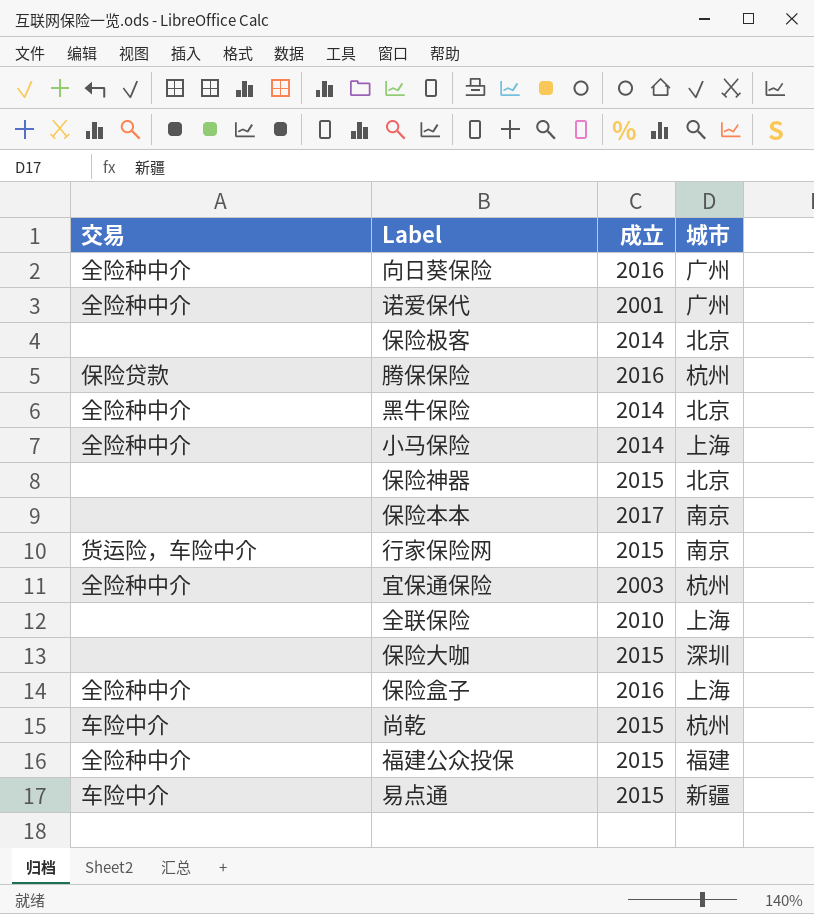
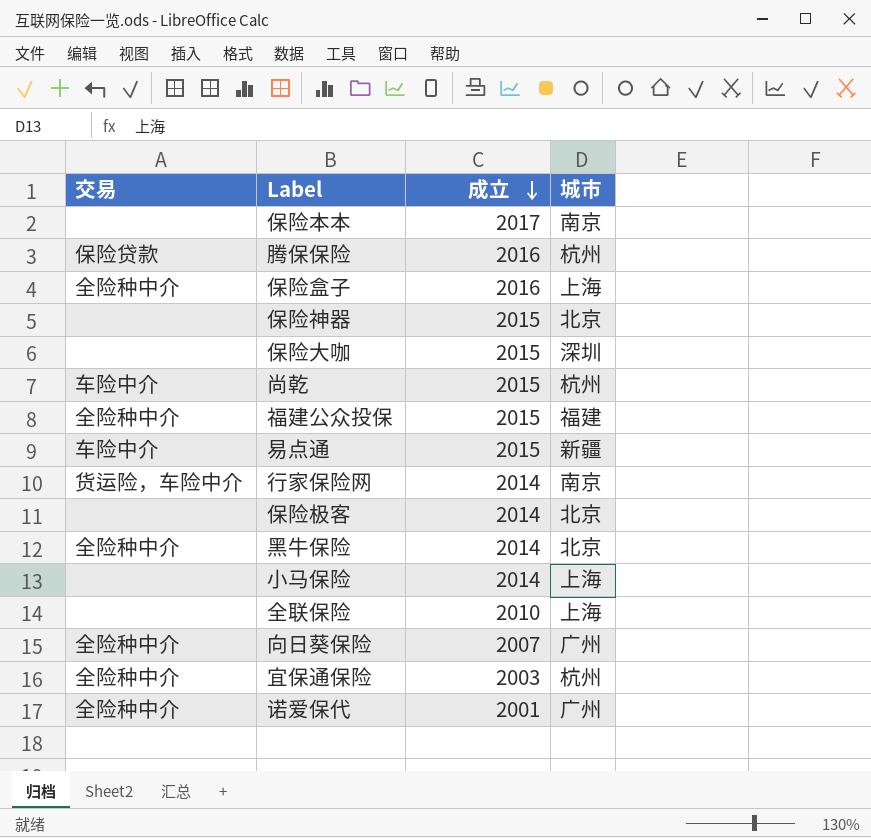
row order: none -> 成立 descending
行家保险网 | 成立: 2015 -> 2014
小马保险 | 交易: 全险种中介 -> none
向日葵保险 | 成立: 2016 -> 2007

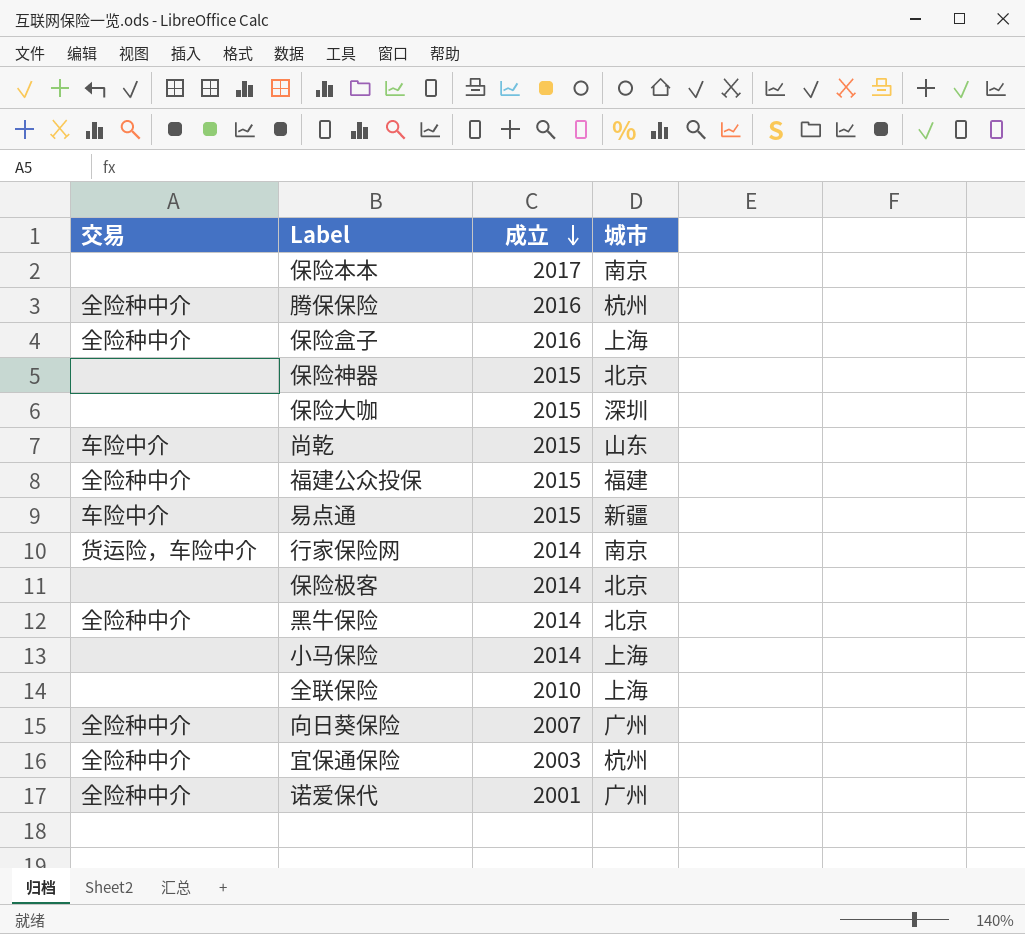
腾保保险 | 交易: 保险贷款 -> 全险种中介
尚乾 | 城市: 杭州 -> 山东

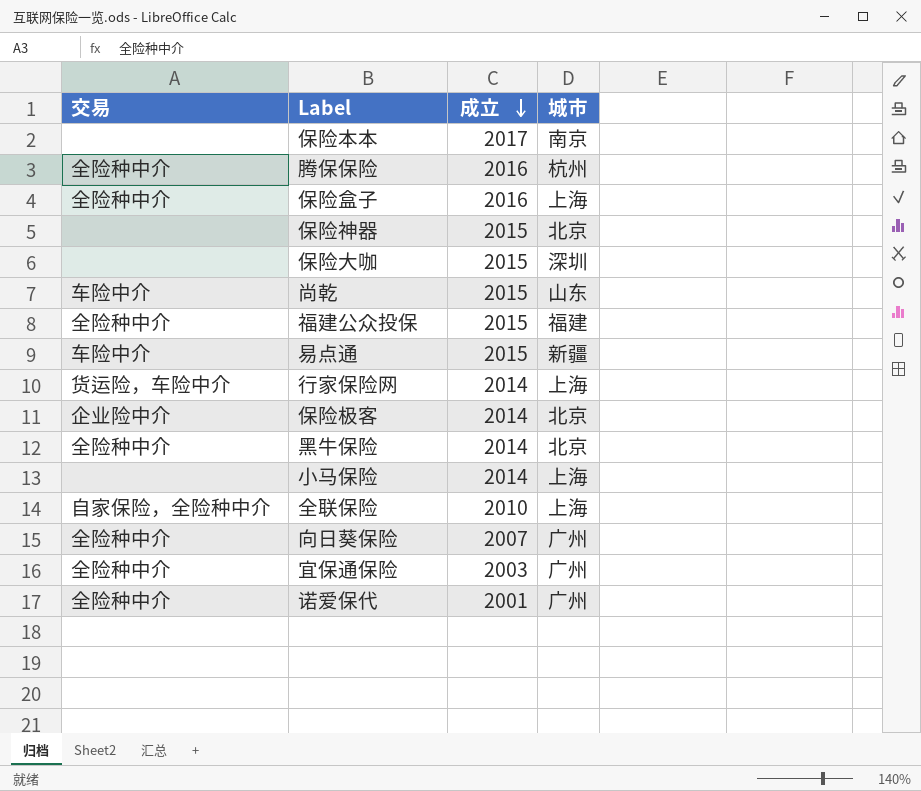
行家保险网 | 城市: 南京 -> 上海
保险极客 | 交易: none -> 企业险中介
全联保险 | 交易: none -> 自家保险，全险种中介
宜保通保险 | 城市: 杭州 -> 广州

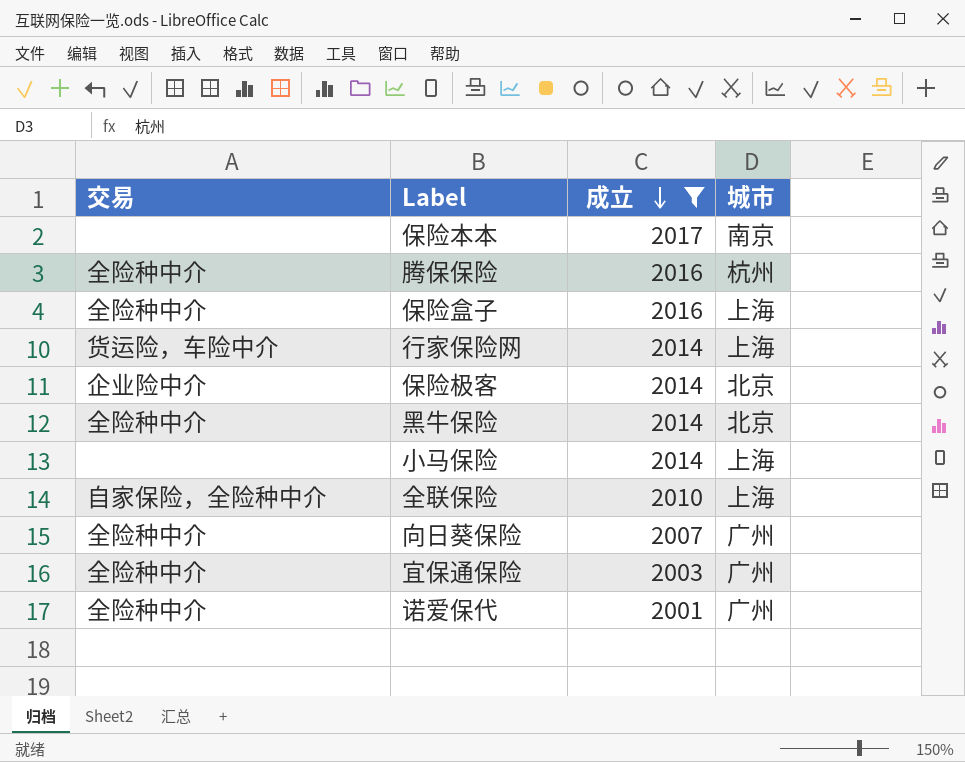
filter: none -> 成立 != 2015

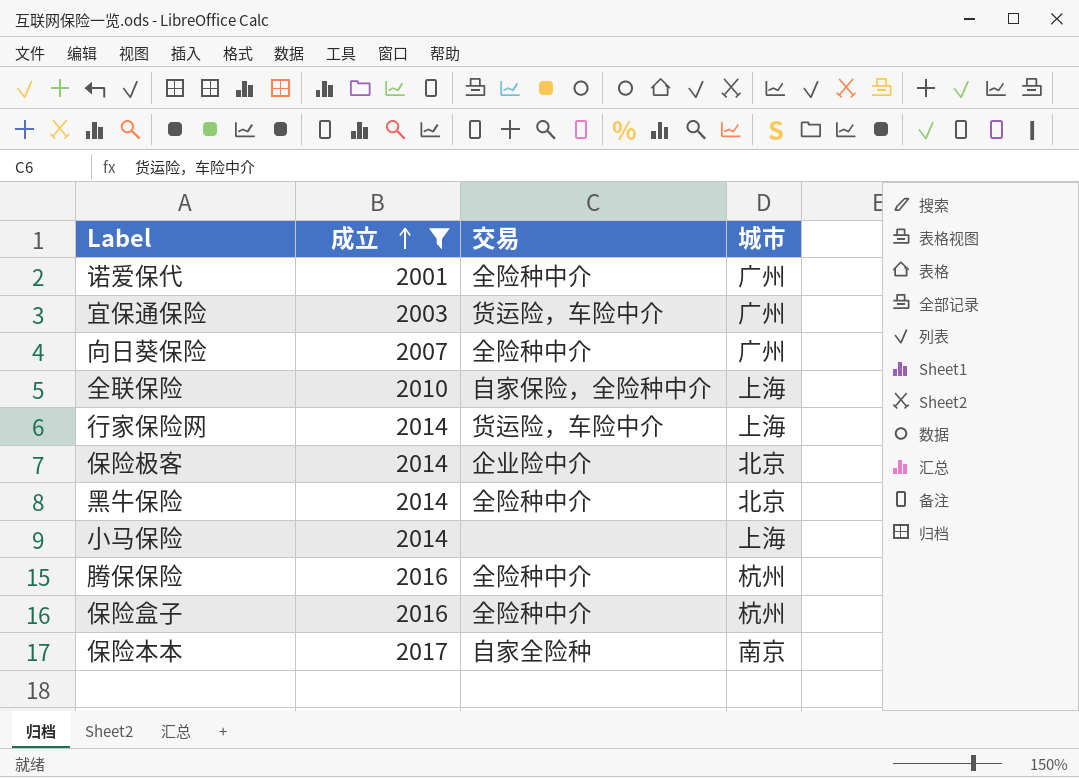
row order: 成立 descending -> 成立 ascending
column 交易 | position: 1 -> 3
宜保通保险 | 交易: 全险种中介 -> 货运险，车险中介
保险盒子 | 城市: 上海 -> 杭州
保险本本 | 交易: none -> 自家全险种

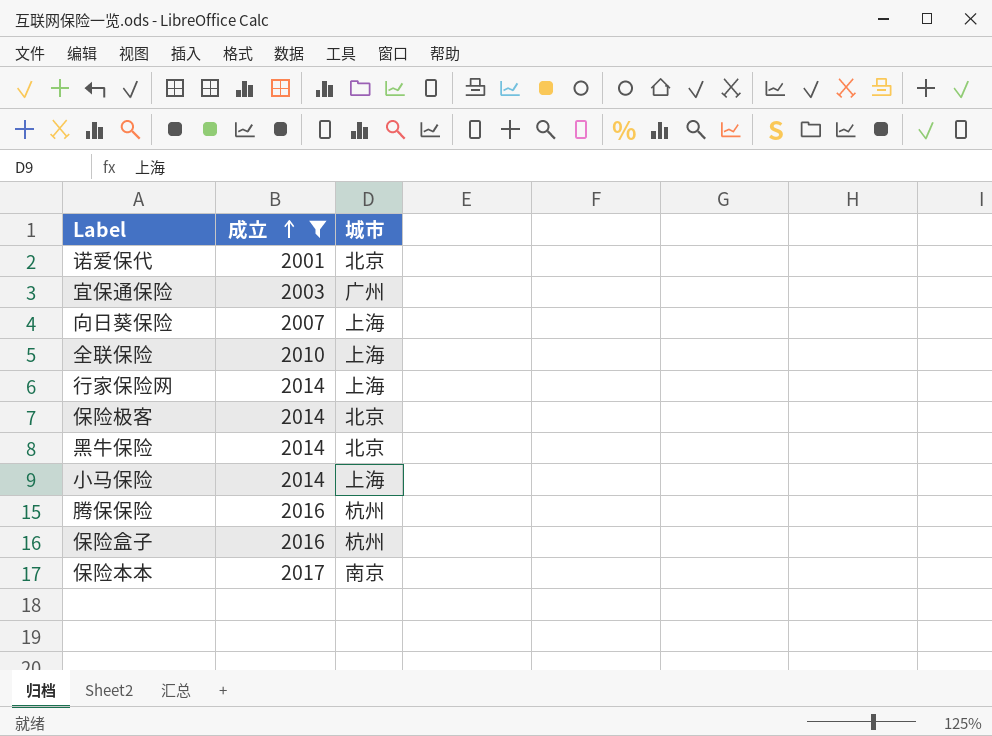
column 交易 | position: 3 -> none
诺爱保代 | 城市: 广州 -> 北京
向日葵保险 | 城市: 广州 -> 上海

